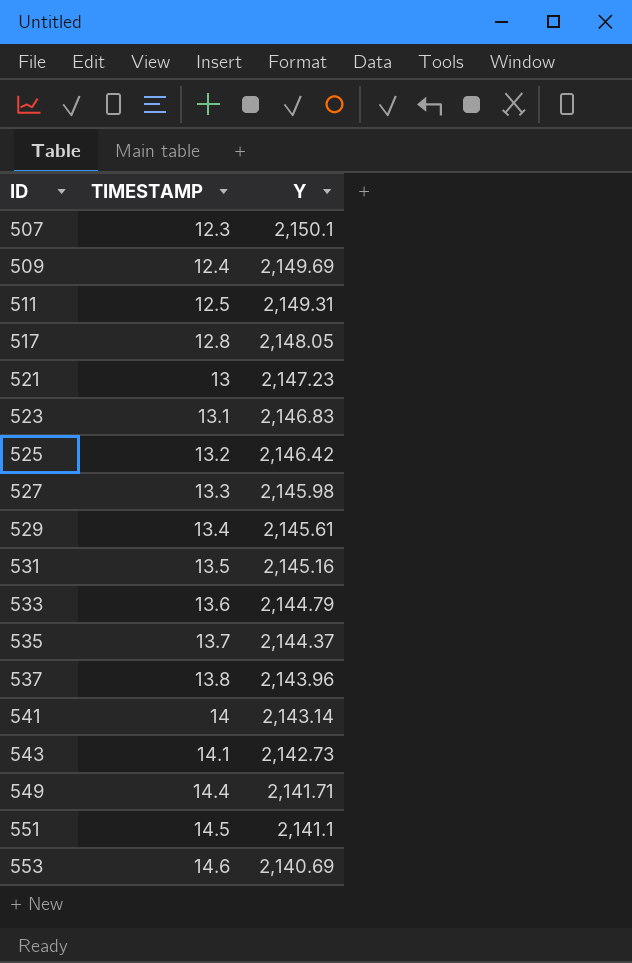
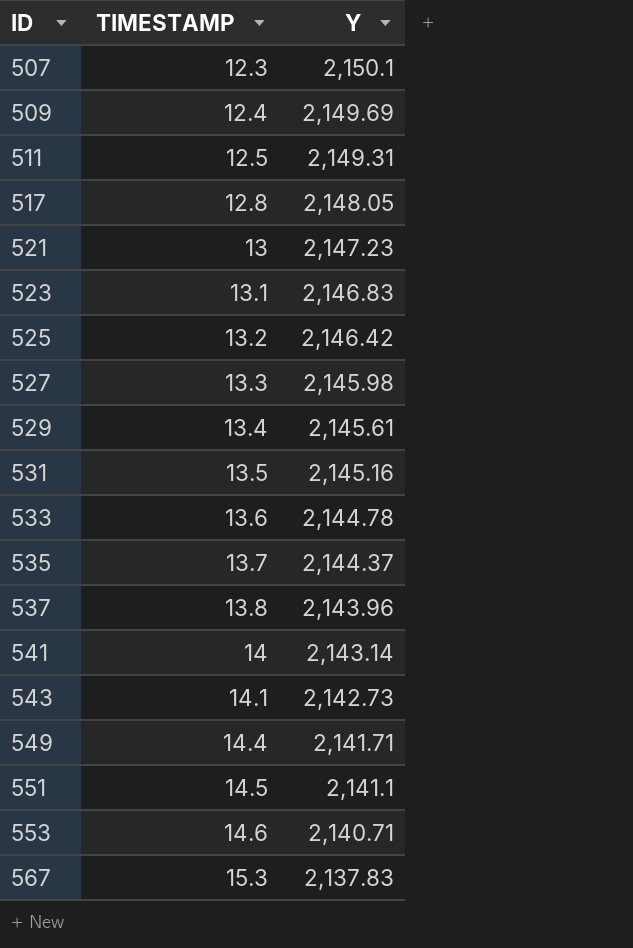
533 | Y: 2,144.79 -> 2,144.78
553 | Y: 2,140.69 -> 2,140.71
row 567: none -> 15.3 | 2,137.83

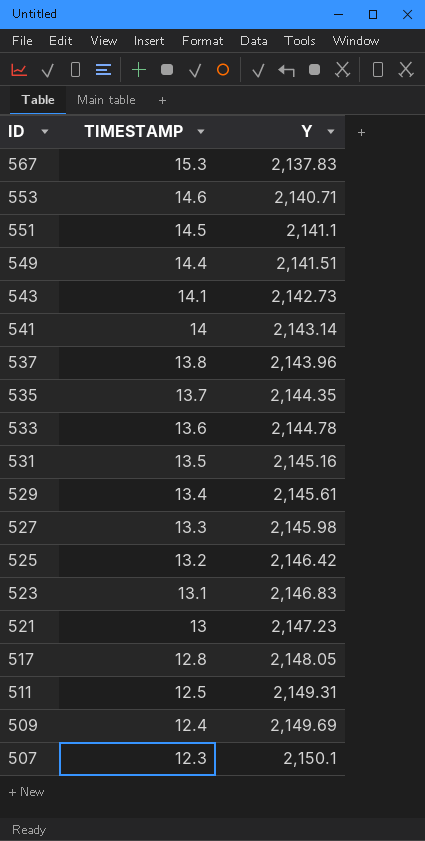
row order: ID ascending -> ID descending
549 | Y: 2,141.71 -> 2,141.51
535 | Y: 2,144.37 -> 2,144.35

